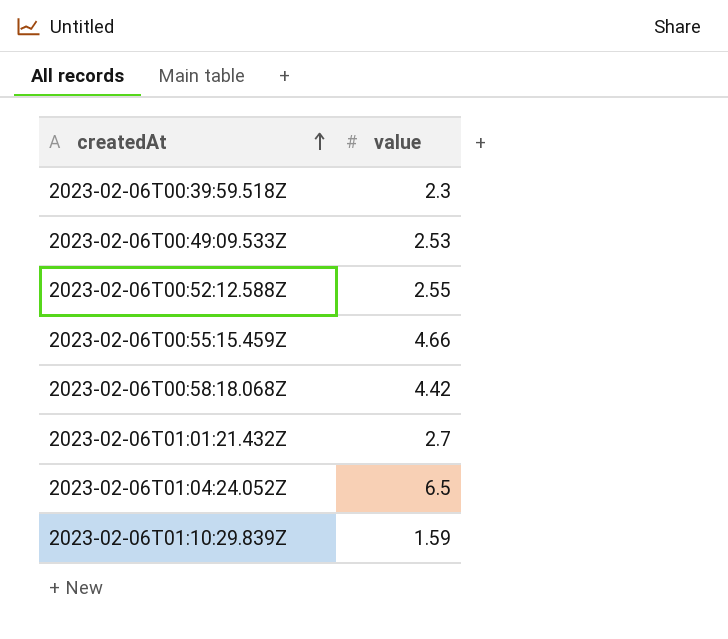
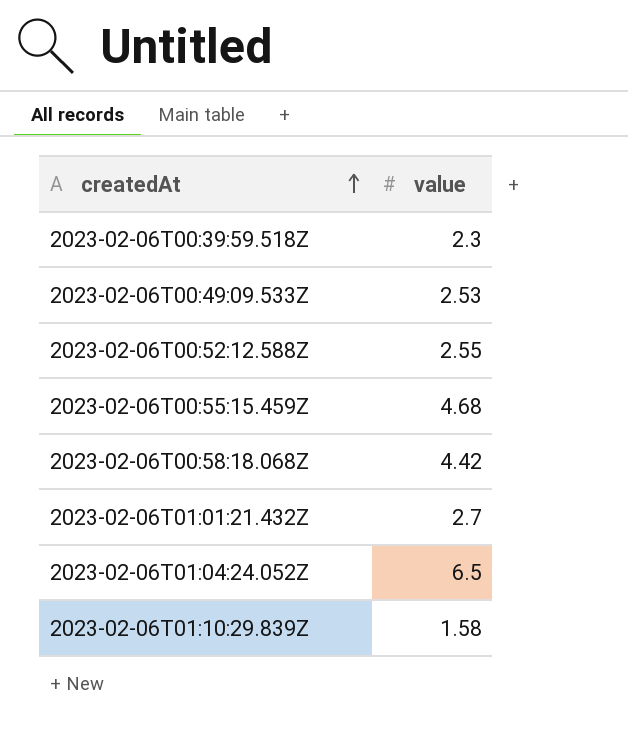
2023-02-06T00:55:15.459Z | value: 4.66 -> 4.68
2023-02-06T01:10:29.839Z | value: 1.59 -> 1.58

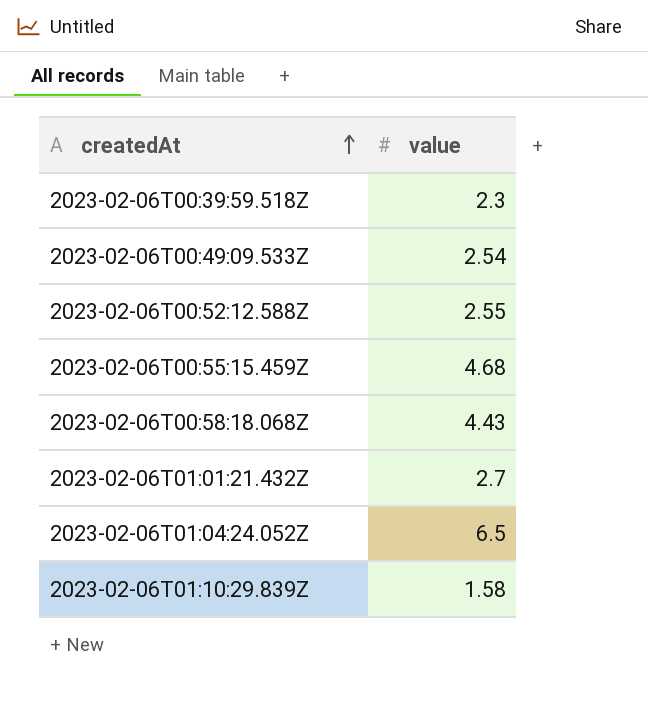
2023-02-06T00:49:09.533Z | value: 2.53 -> 2.54
2023-02-06T00:58:18.068Z | value: 4.42 -> 4.43

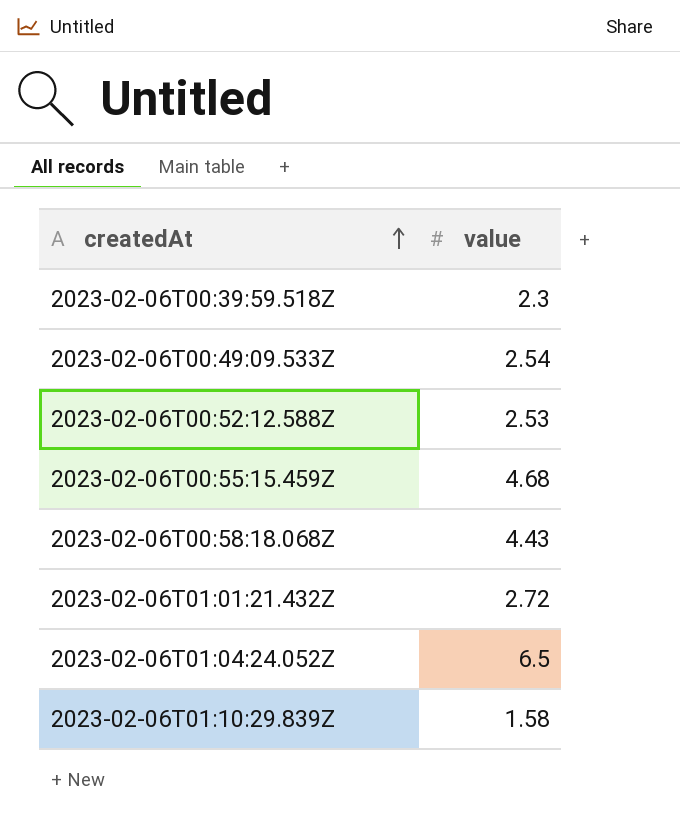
2023-02-06T00:52:12.588Z | value: 2.55 -> 2.53
2023-02-06T01:01:21.432Z | value: 2.7 -> 2.72

